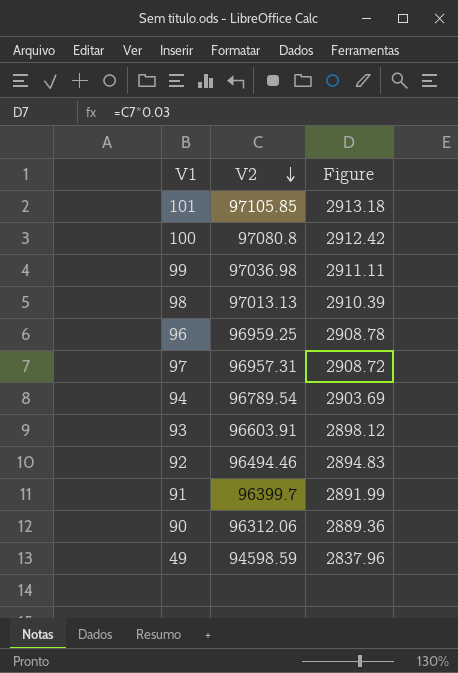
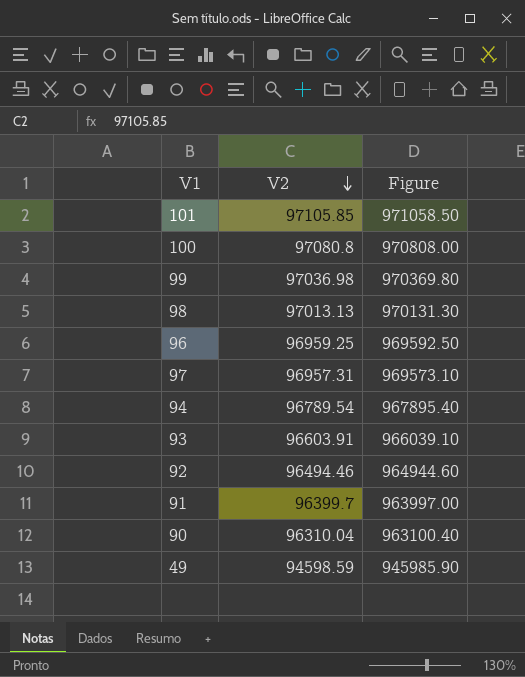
column Figure | formula: [V2] * 0.03 -> [V2] * 10
90 | V2: 96312.06 -> 96310.04

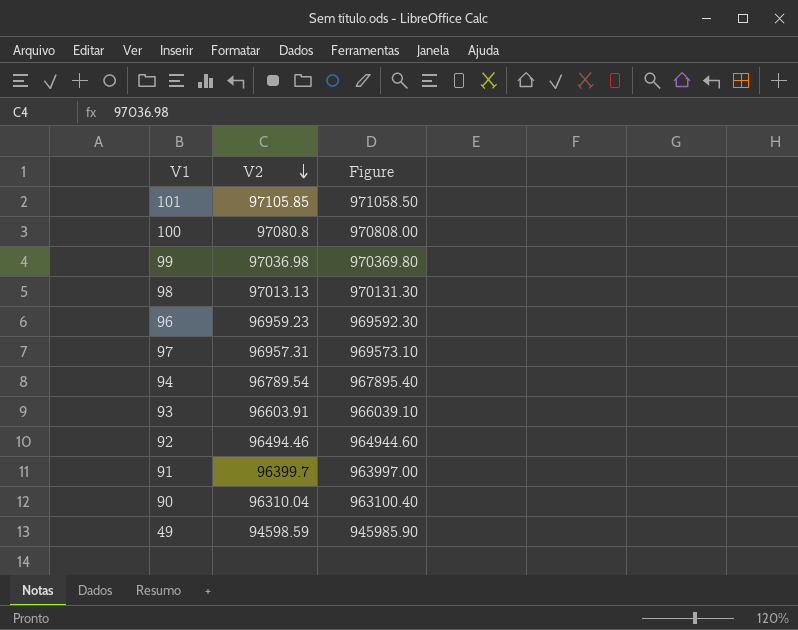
96 | V2: 96959.25 -> 96959.23
96 | Figure: 969592.50 -> 969592.30

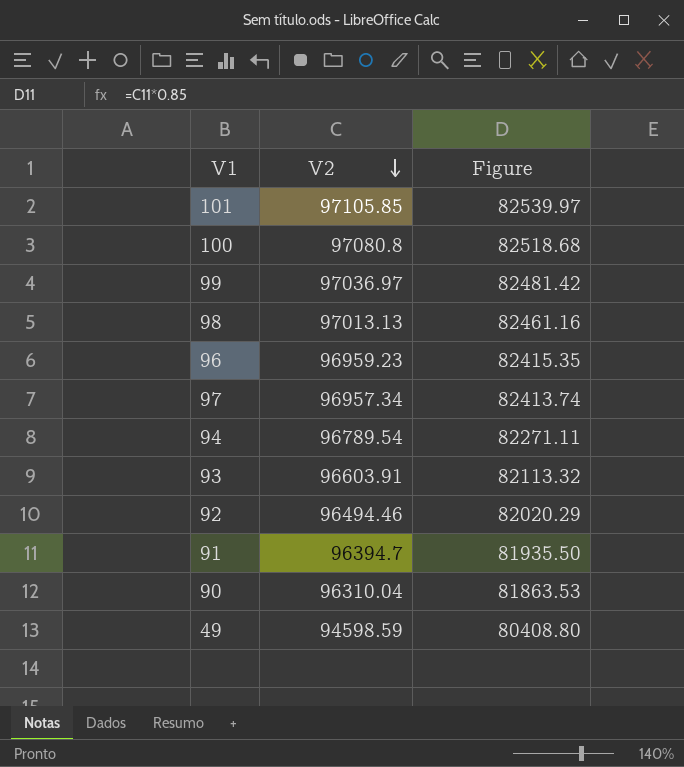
column Figure | formula: [V2] * 10 -> [V2] * 0.85
99 | V2: 97036.98 -> 97036.97
97 | V2: 96957.31 -> 96957.34
91 | V2: 96399.7 -> 96394.7

